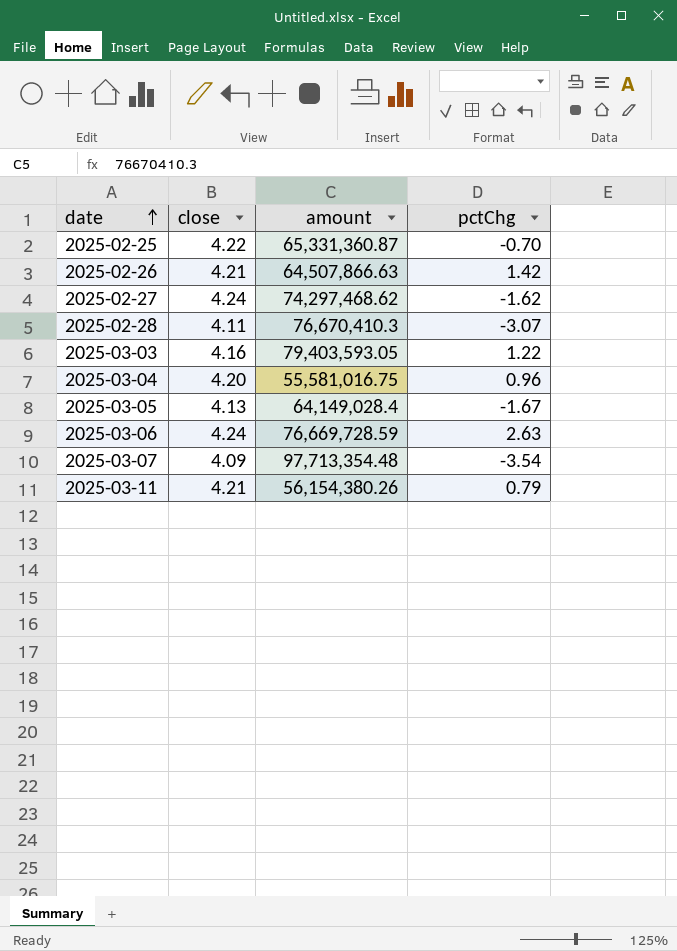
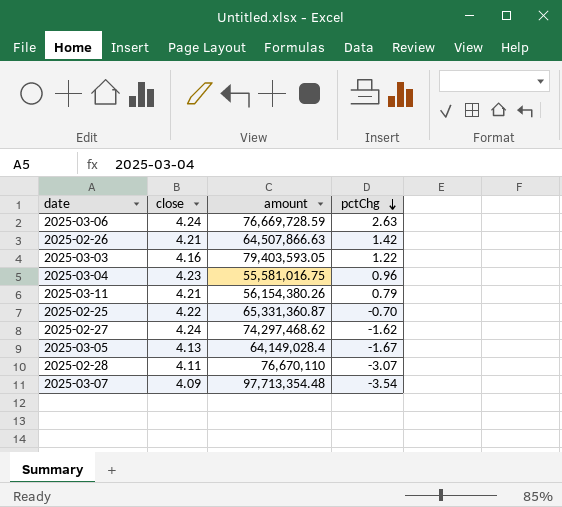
row order: date ascending -> pctChg descending
2025-03-04 | close: 4.20 -> 4.23
2025-02-28 | amount: 76,670,410.3 -> 76,670,110

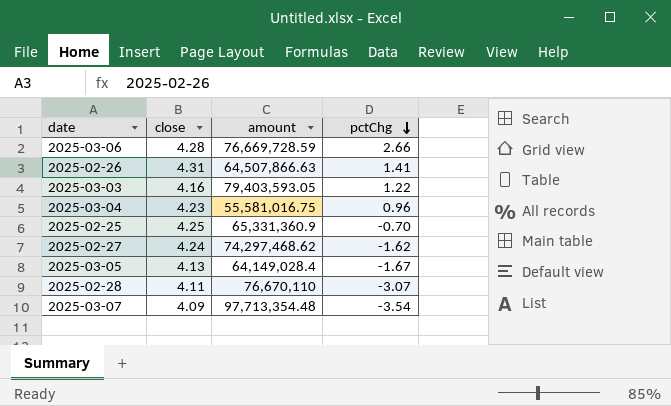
row 2025-03-11: 4.21 | 56,154,380.26 | 0.79 -> none
2025-03-06 | close: 4.24 -> 4.28
2025-03-06 | pctChg: 2.63 -> 2.66
2025-02-26 | close: 4.21 -> 4.31
2025-02-26 | pctChg: 1.42 -> 1.41
2025-02-25 | close: 4.22 -> 4.25
2025-02-25 | amount: 65,331,360.87 -> 65,331,360.9

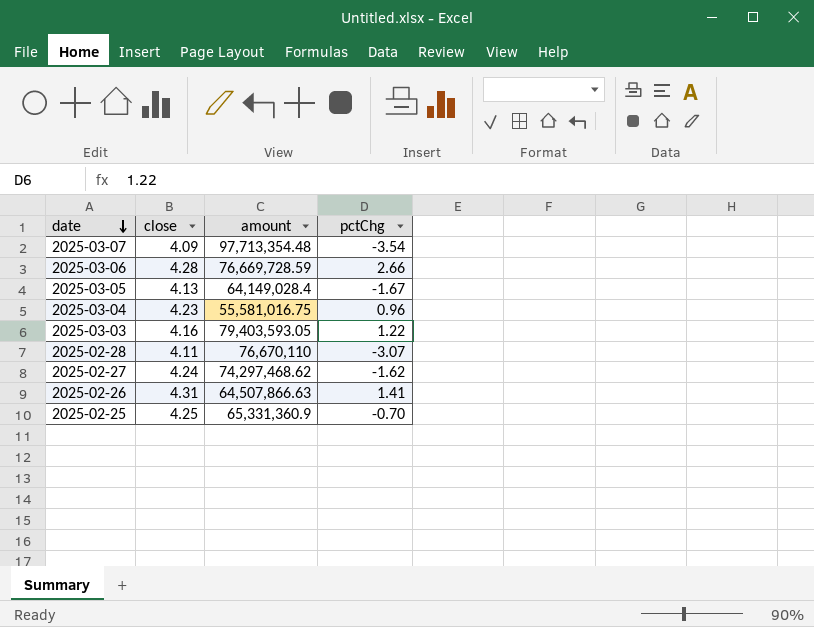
row order: pctChg descending -> date descending

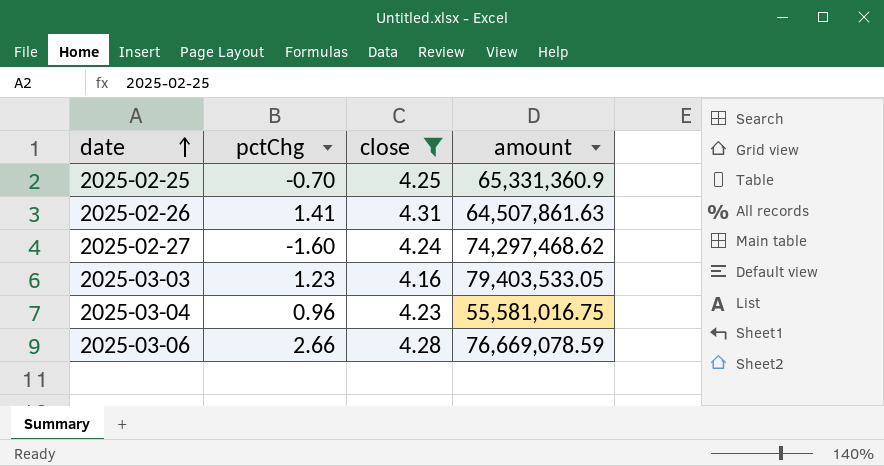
filter: none -> close >= 4.16
row order: date descending -> date ascending
column pctChg | position: 4 -> 2
2025-02-26 | amount: 64,507,866.63 -> 64,507,861.63
2025-02-27 | pctChg: -1.62 -> -1.60
2025-03-03 | pctChg: 1.22 -> 1.23
2025-03-03 | amount: 79,403,593.05 -> 79,403,533.05
2025-03-06 | amount: 76,669,728.59 -> 76,669,078.59

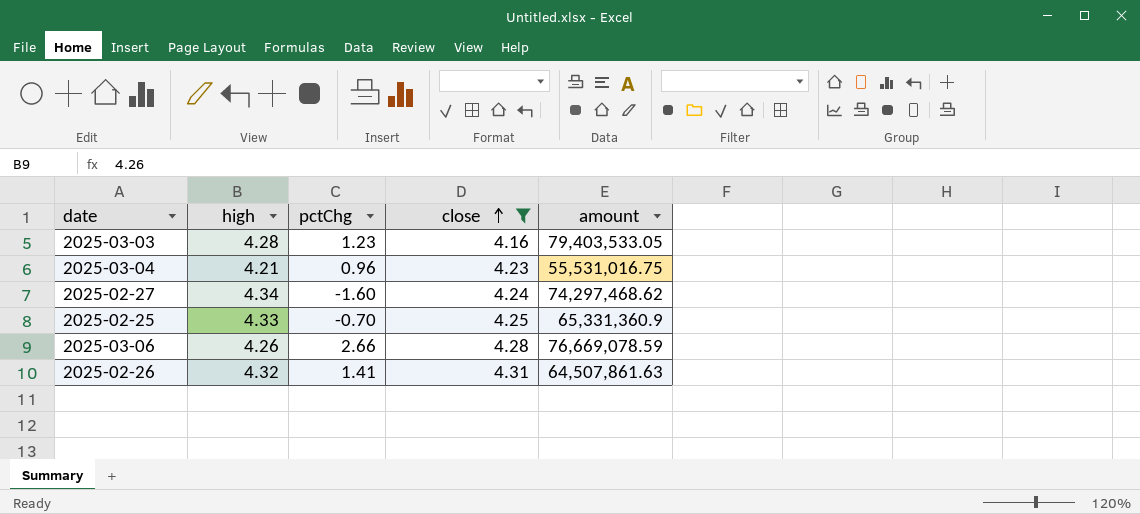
row order: date ascending -> close ascending
column high | position: none -> 2
2025-03-04 | amount: 55,581,016.75 -> 55,531,016.75

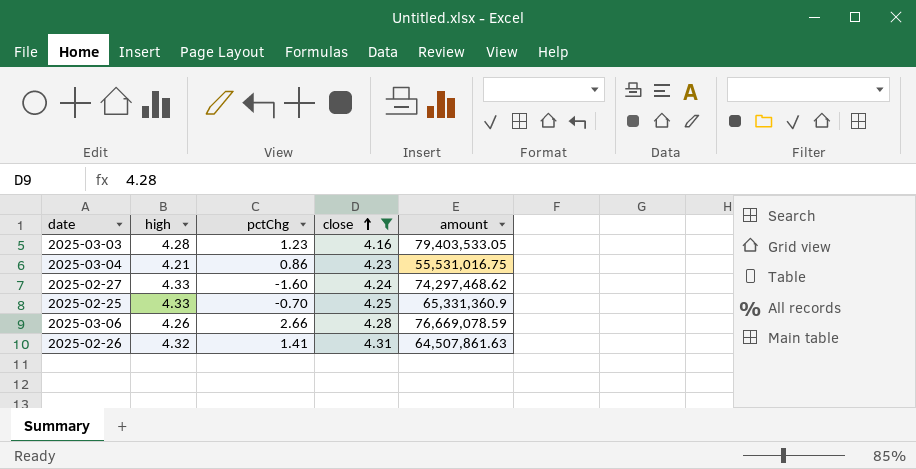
2025-03-04 | pctChg: 0.96 -> 0.86
2025-02-27 | high: 4.34 -> 4.33

